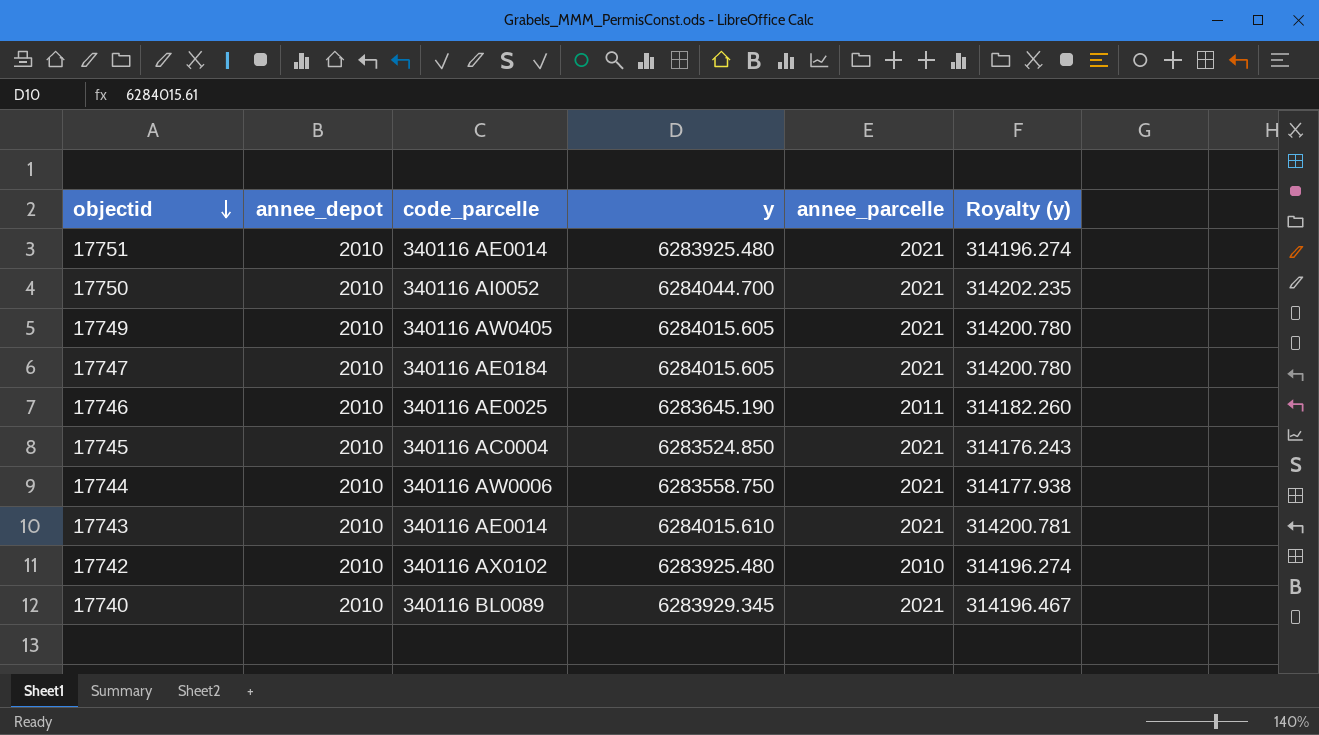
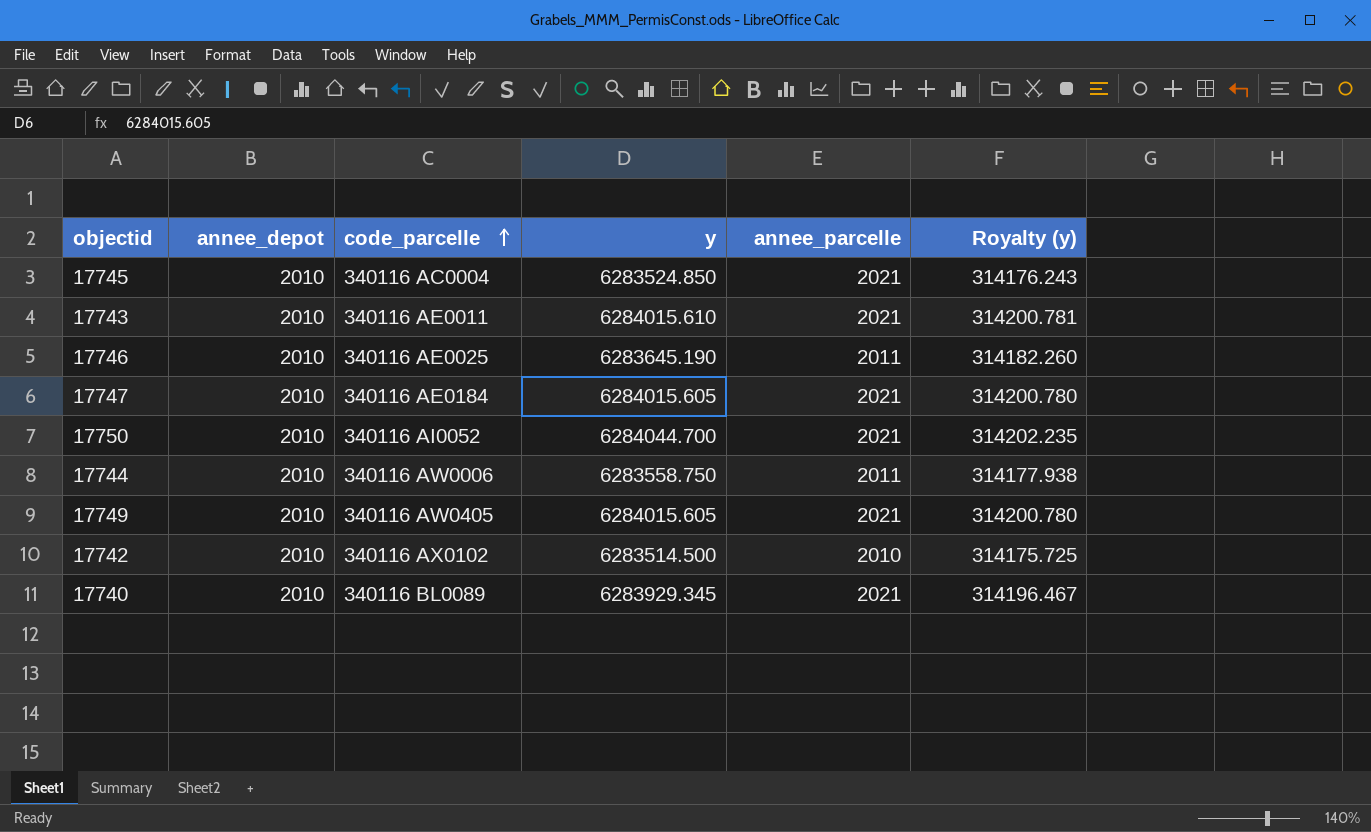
row order: objectid descending -> code_parcelle ascending
row 17751: 2010 | 340116 AE0014 | 6283925.480 | 2021 | 314196.274 -> none
17743 | code_parcelle: 340116 AE0014 -> 340116 AE0011
17744 | annee_parcelle: 2021 -> 2011
17742 | y: 6283925.480 -> 6283514.500
17742 | Royalty (y): 314196.274 -> 314175.725

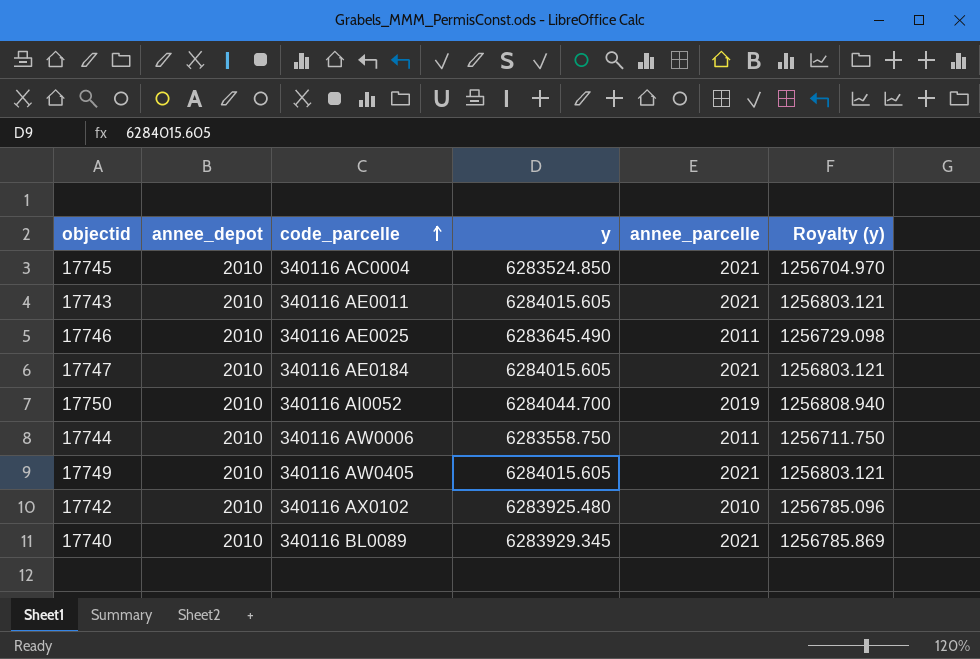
column Royalty (y) | formula: [y] * 0.05 -> [y] * 0.2
17743 | y: 6284015.610 -> 6284015.605
17746 | y: 6283645.190 -> 6283645.490
17750 | annee_parcelle: 2021 -> 2019
17742 | y: 6283514.500 -> 6283925.480

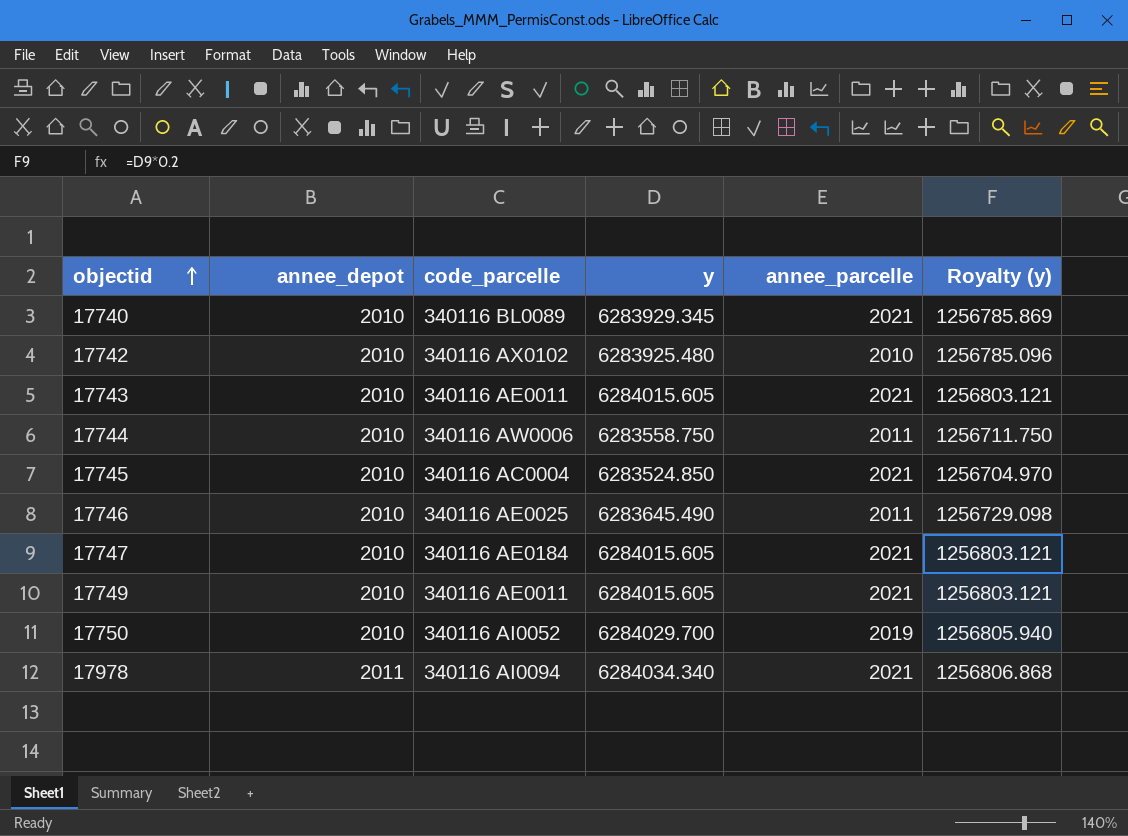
row order: code_parcelle ascending -> objectid ascending
17749 | code_parcelle: 340116 AW0405 -> 340116 AE0011
17750 | y: 6284044.700 -> 6284029.700
17750 | Royalty (y): 1256808.940 -> 1256805.940
row 17978: none -> 2011 | 340116 AI0094 | 6284034.340 | 2021 | 1256806.868

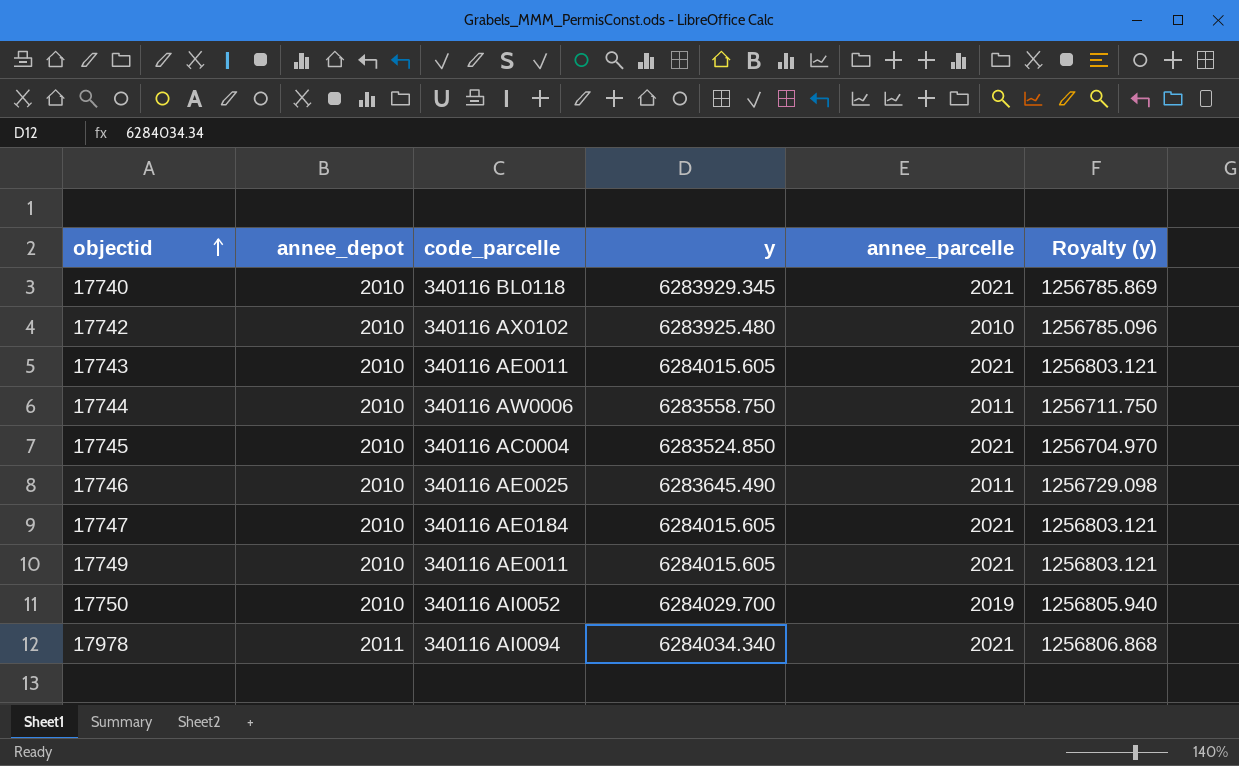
17740 | code_parcelle: 340116 BL0089 -> 340116 BL0118

